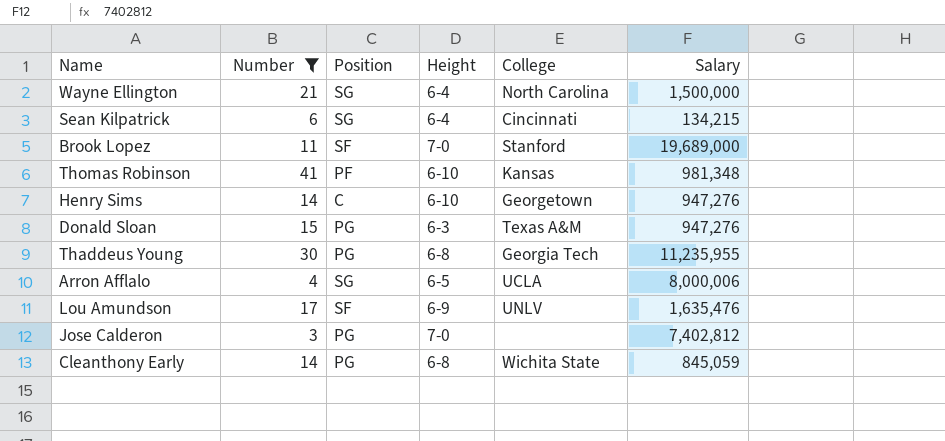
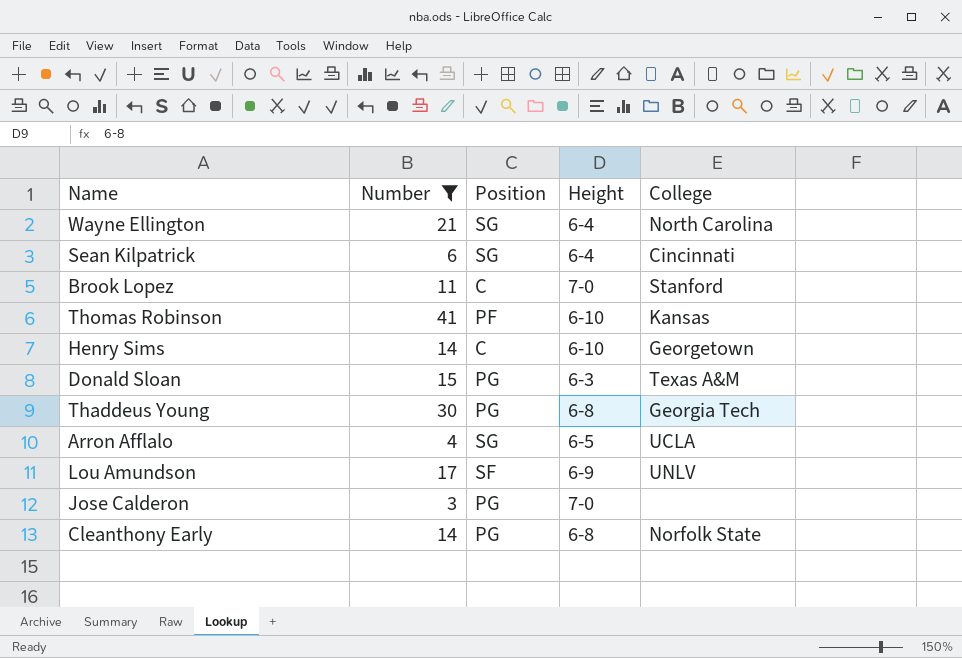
column Salary | position: 6 -> none
Brook Lopez | Position: SF -> C
Cleanthony Early | College: Wichita State -> Norfolk State

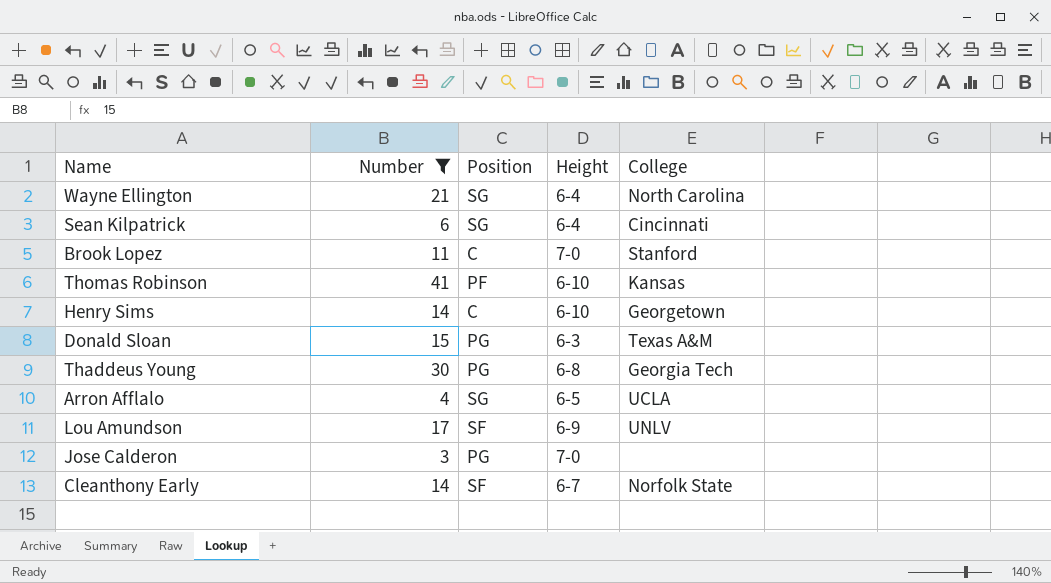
Cleanthony Early | Position: PG -> SF
Cleanthony Early | Height: 6-8 -> 6-7

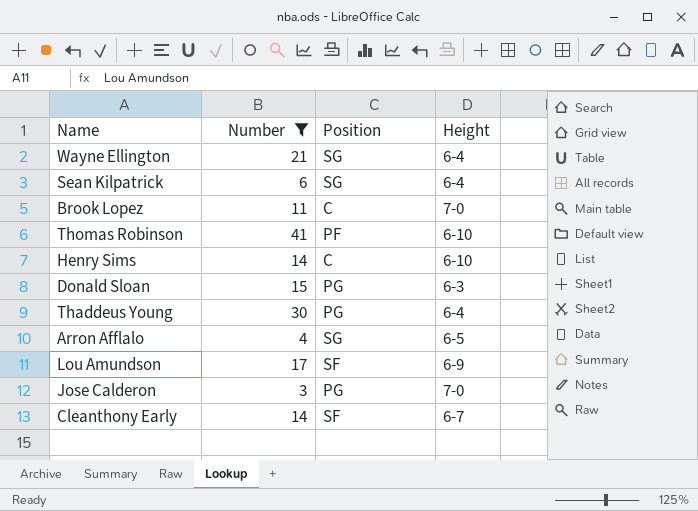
column College | position: 5 -> none
Thaddeus Young | Height: 6-8 -> 6-4

